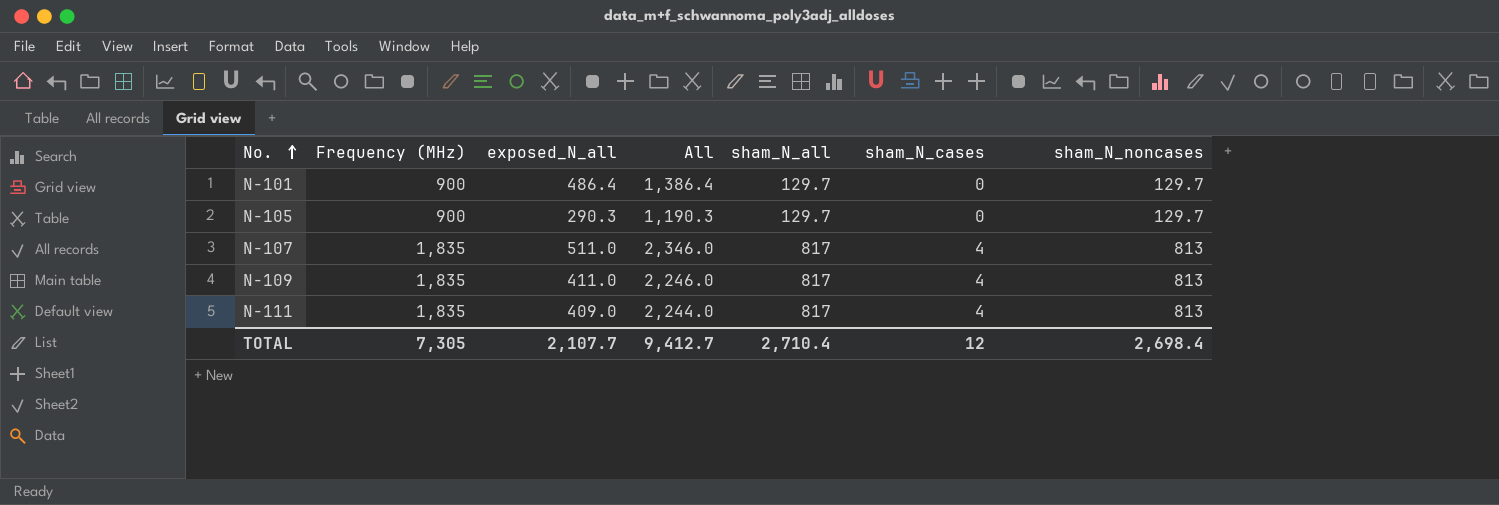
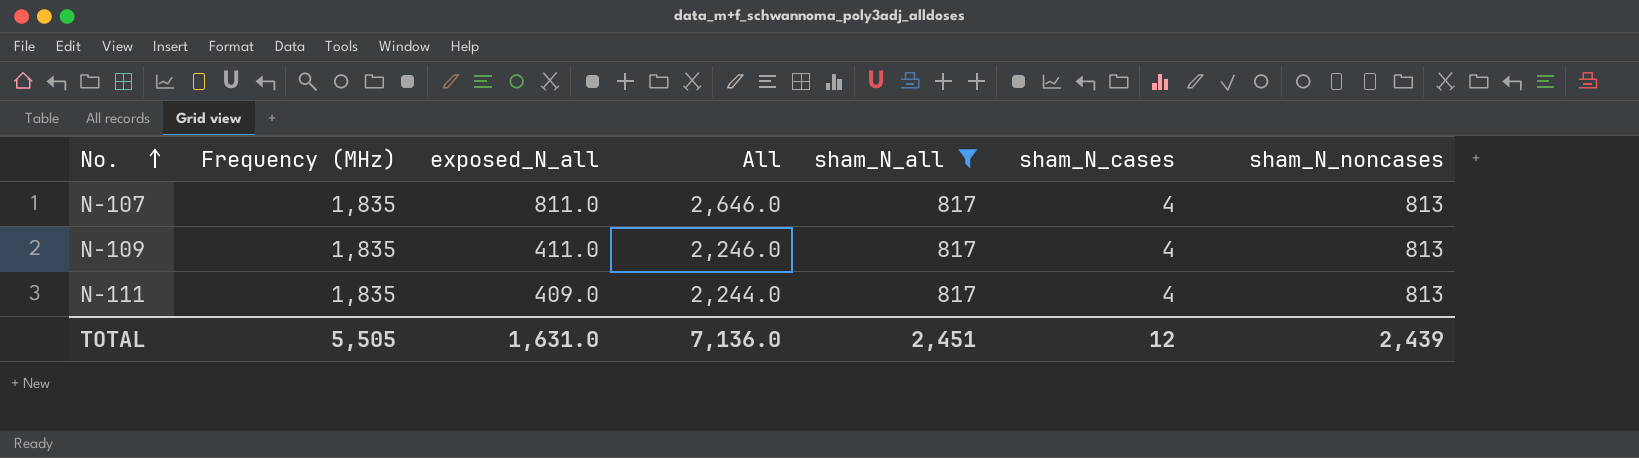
filter: none -> sham_N_all = 817
N-107 | exposed_N_all: 511.0 -> 811.0
N-107 | All: 2,346.0 -> 2,646.0
TOTAL | Frequency (MHz): 7,305 -> 5,505
TOTAL | exposed_N_all: 2,107.7 -> 1,631.0
TOTAL | All: 9,412.7 -> 7,136.0
TOTAL | sham_N_all: 2,710.4 -> 2,451
TOTAL | sham_N_noncases: 2,698.4 -> 2,439

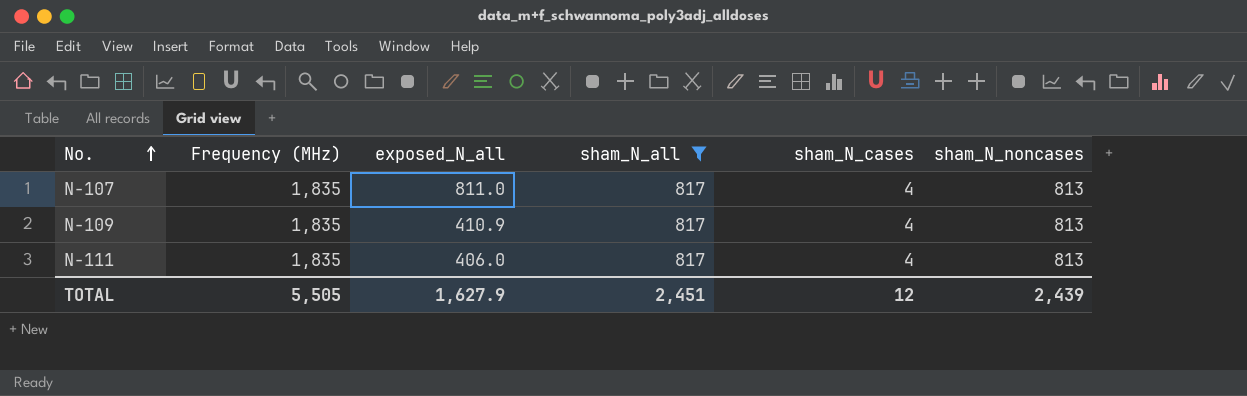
column All | formula: [Frequency (MHz)] + [exposed_N_all] -> none
N-109 | exposed_N_all: 411.0 -> 410.9
N-111 | exposed_N_all: 409.0 -> 406.0
TOTAL | exposed_N_all: 1,631.0 -> 1,627.9

